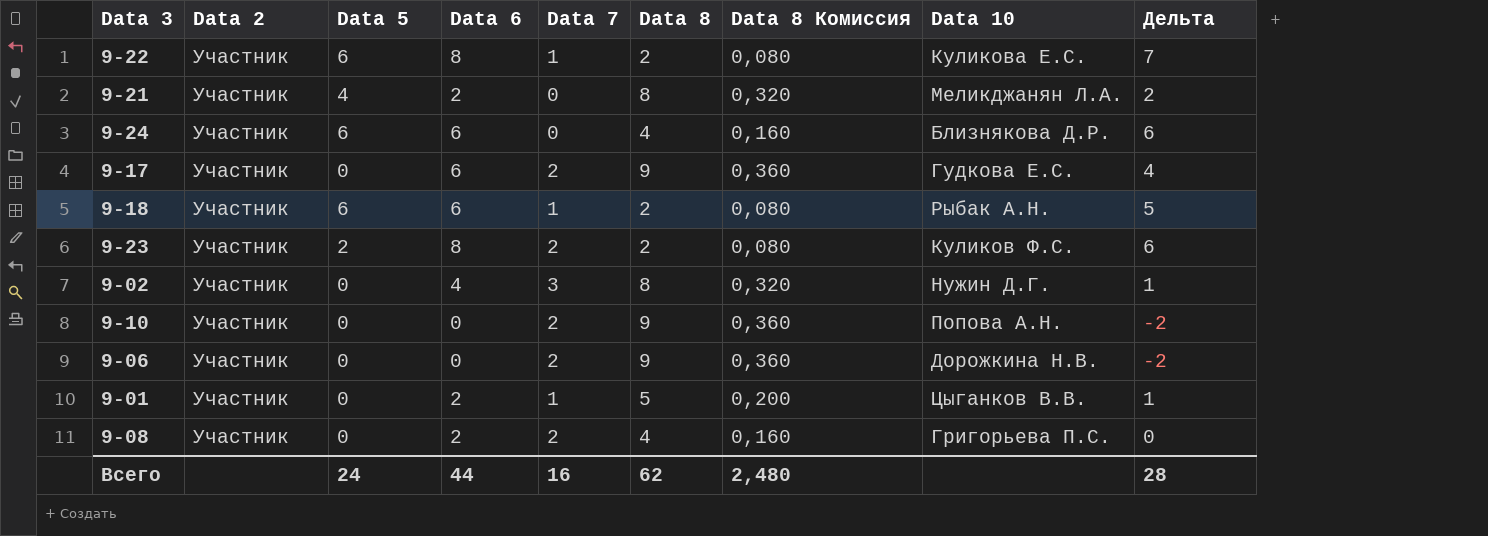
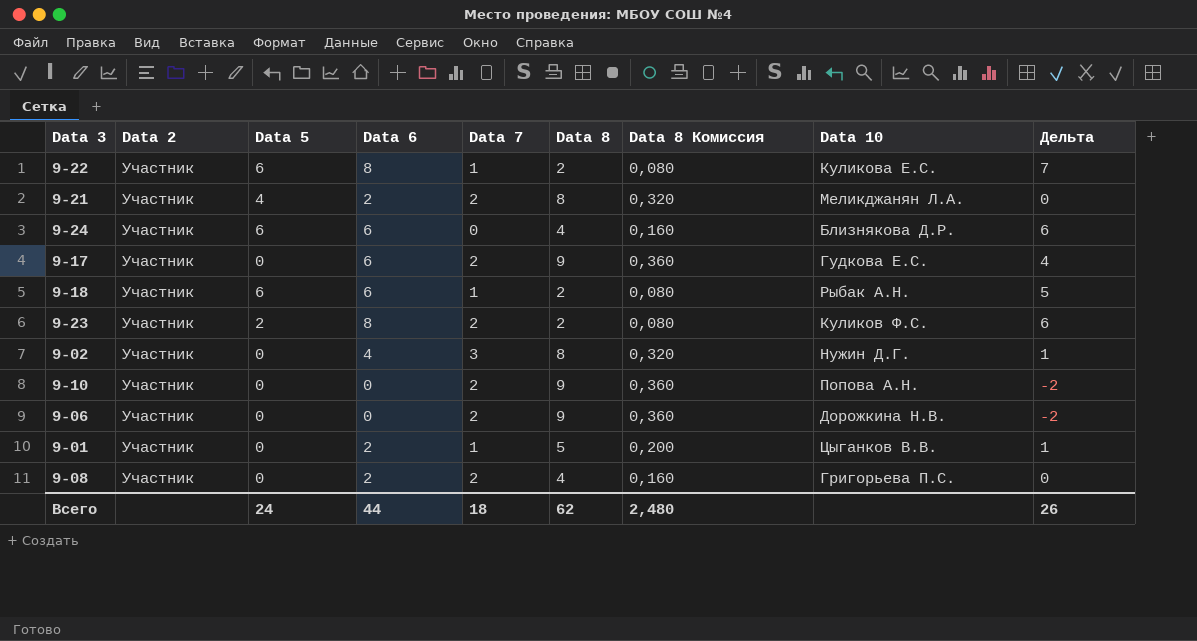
9-21 | Data 7: 0 -> 2
9-21 | Дельта: 2 -> 0
Всего | Data 7: 16 -> 18
Всего | Дельта: 28 -> 26

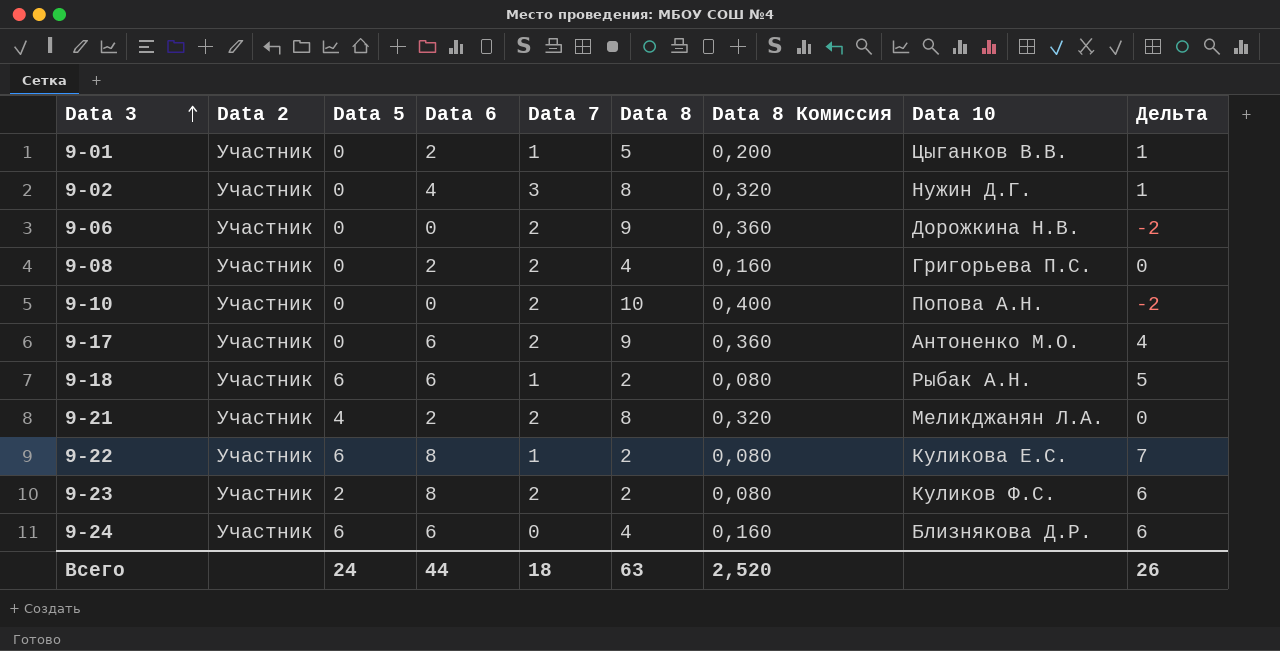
row order: none -> Data 3 ascending
9-10 | Data 8: 9 -> 10
9-10 | Data 8 Комиссия: 0,360 -> 0,400
9-17 | Data 10: Гудкова Е.С. -> Антоненко М.О.
Всего | Data 8: 62 -> 63
Всего | Data 8 Комиссия: 2,480 -> 2,520

